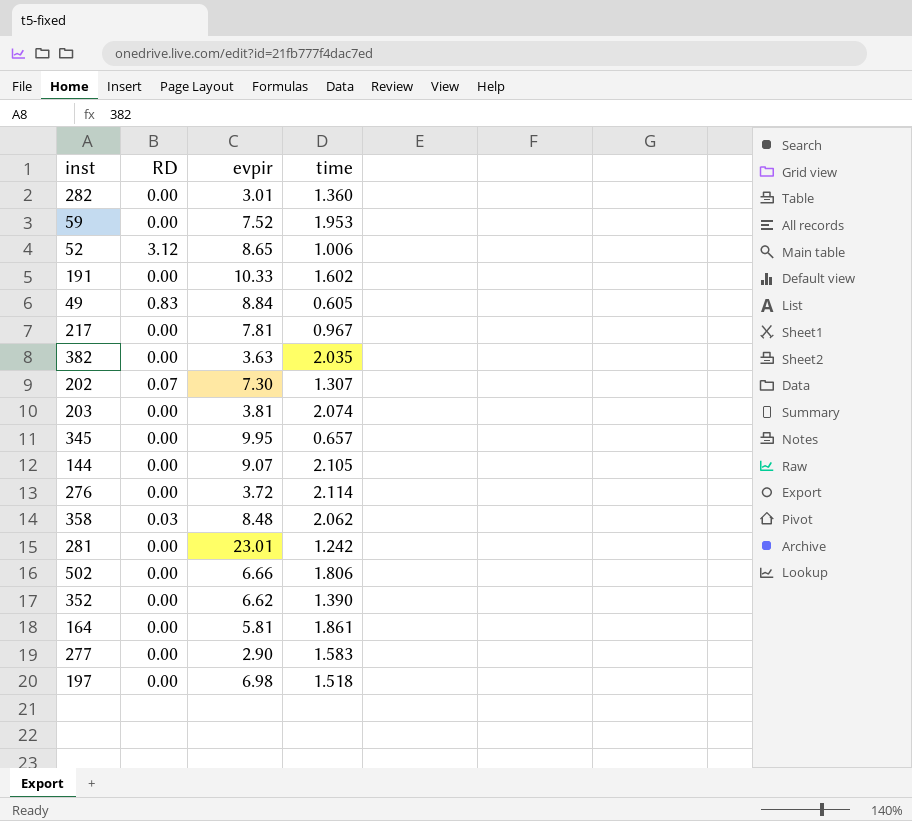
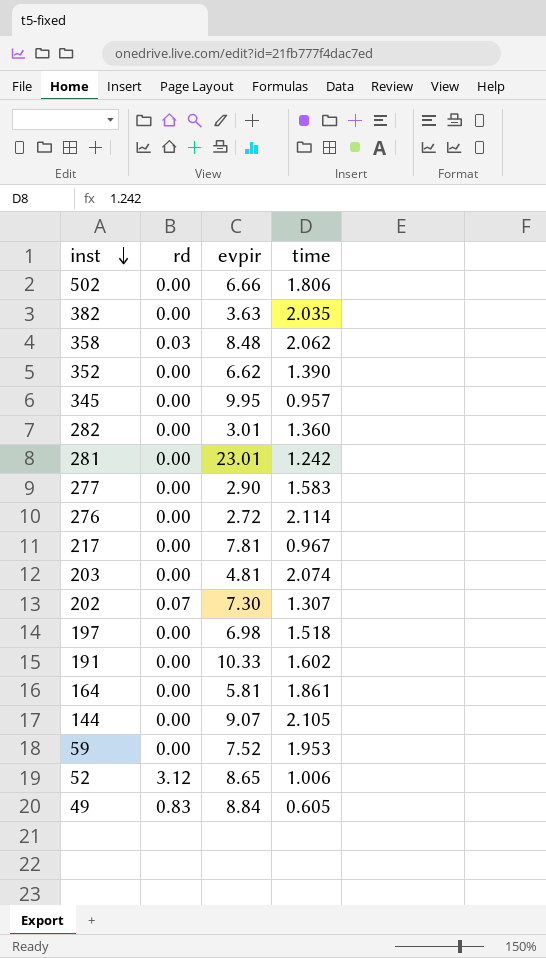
row order: none -> inst descending
column name: RD -> rd
345 | time: 0.657 -> 0.957
276 | evpir: 3.72 -> 2.72
203 | evpir: 3.81 -> 4.81

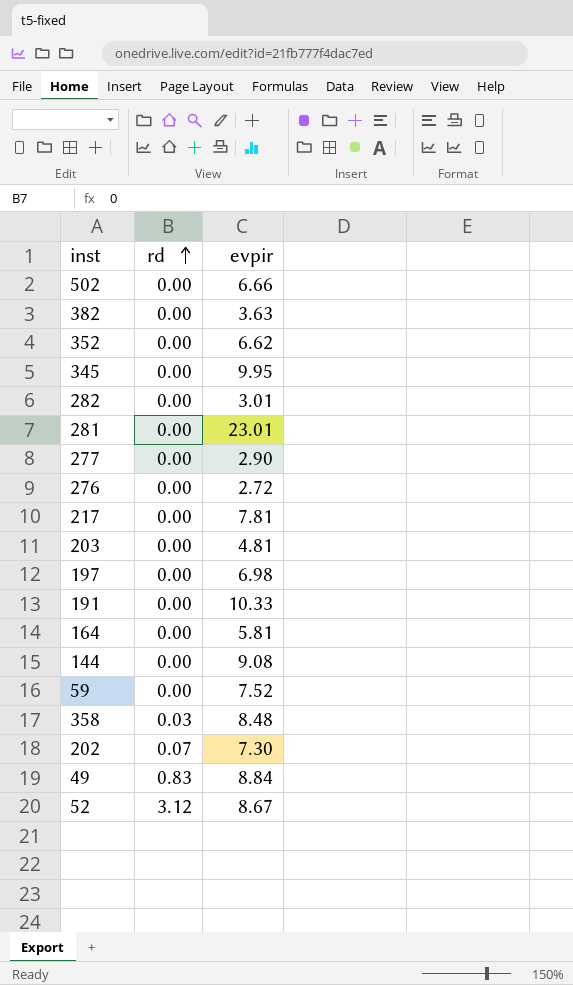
row order: inst descending -> rd ascending
column time | position: 4 -> none
144 | evpir: 9.07 -> 9.08
52 | evpir: 8.65 -> 8.67

